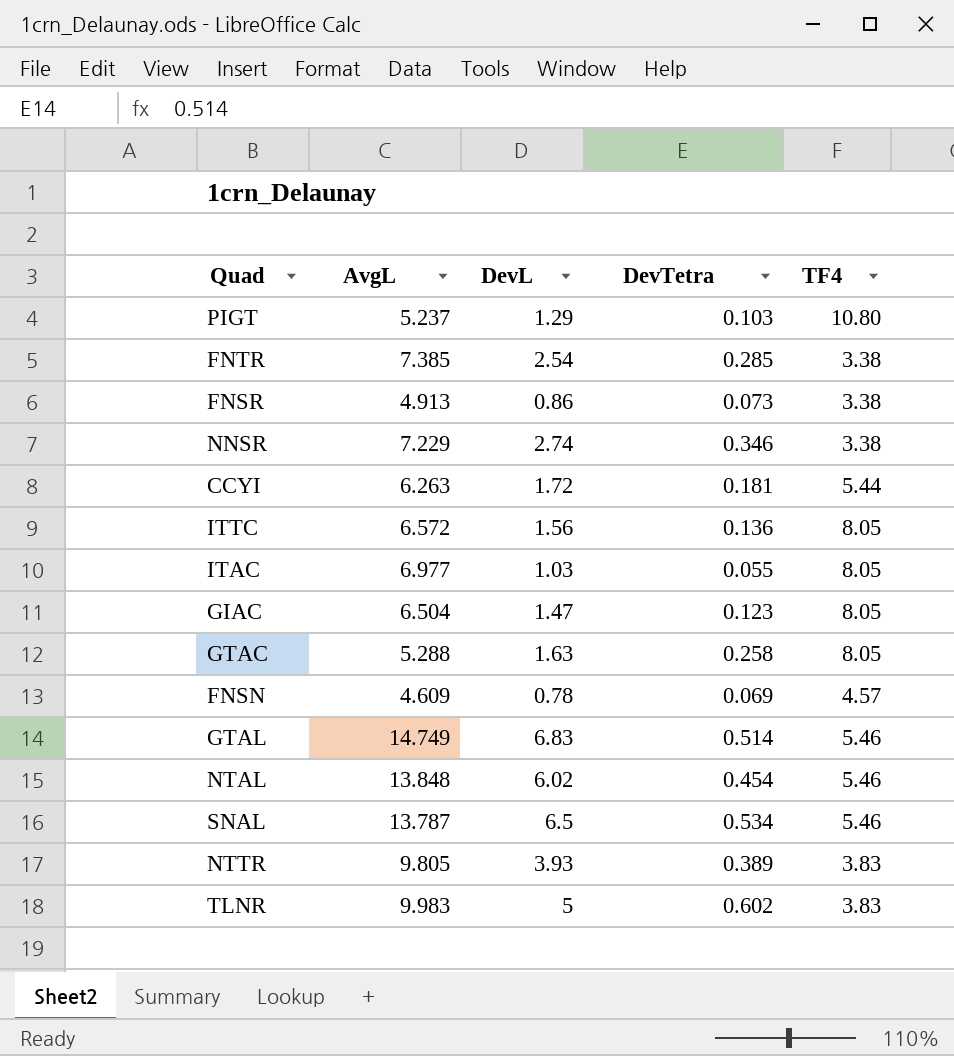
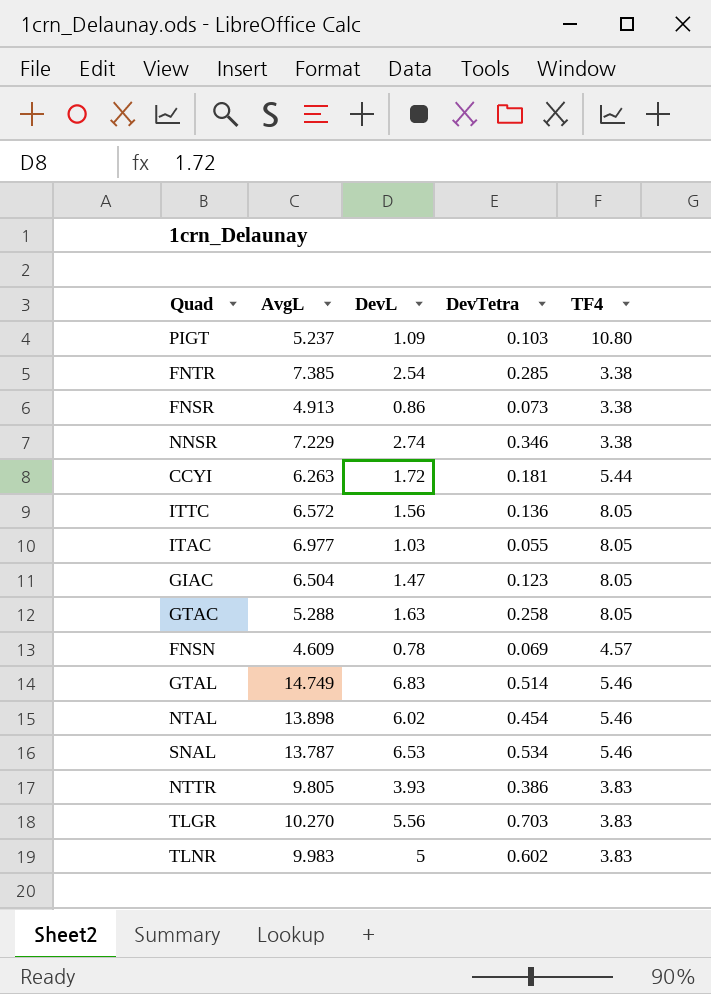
PIGT | DevL: 1.29 -> 1.09
NTAL | AvgL: 13.848 -> 13.898
SNAL | DevL: 6.5 -> 6.53
NTTR | DevTetra: 0.389 -> 0.386
row TLGR: none -> 10.270 | 5.56 | 0.703 | 3.83

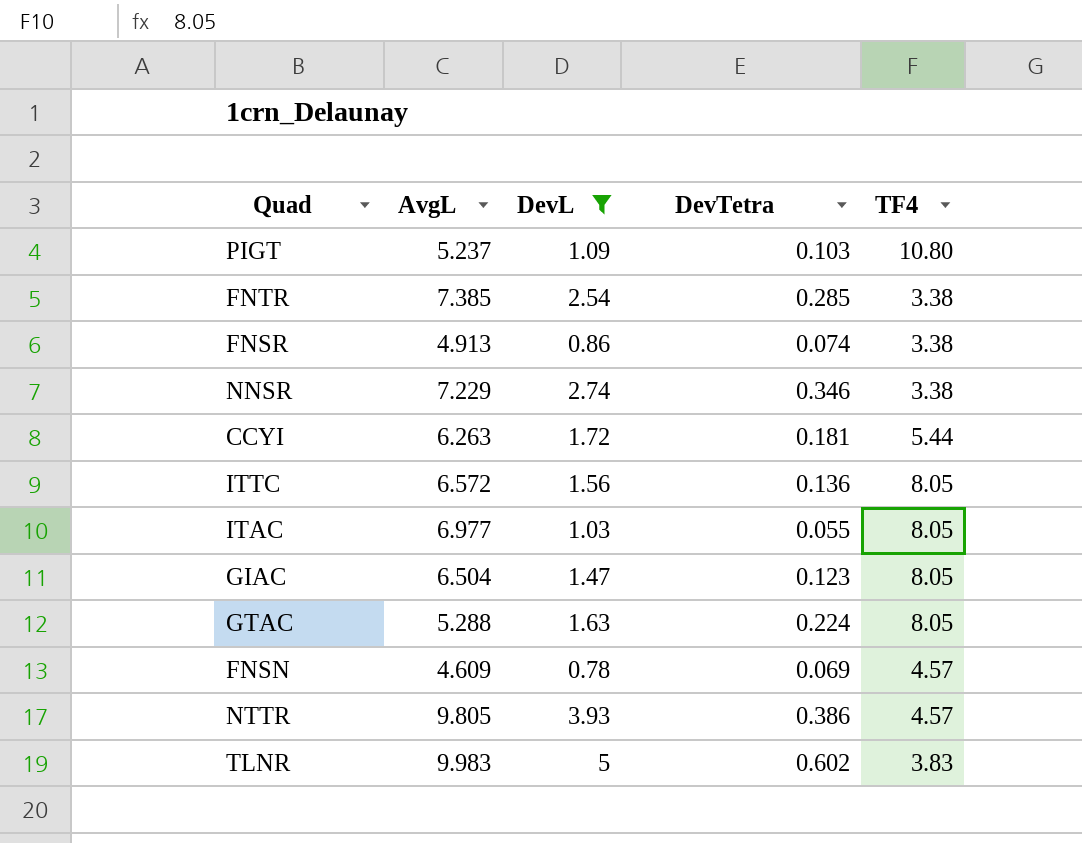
filter: none -> DevL <= 5
FNSR | DevTetra: 0.073 -> 0.074
GTAC | DevTetra: 0.258 -> 0.224
NTTR | TF4: 3.83 -> 4.57

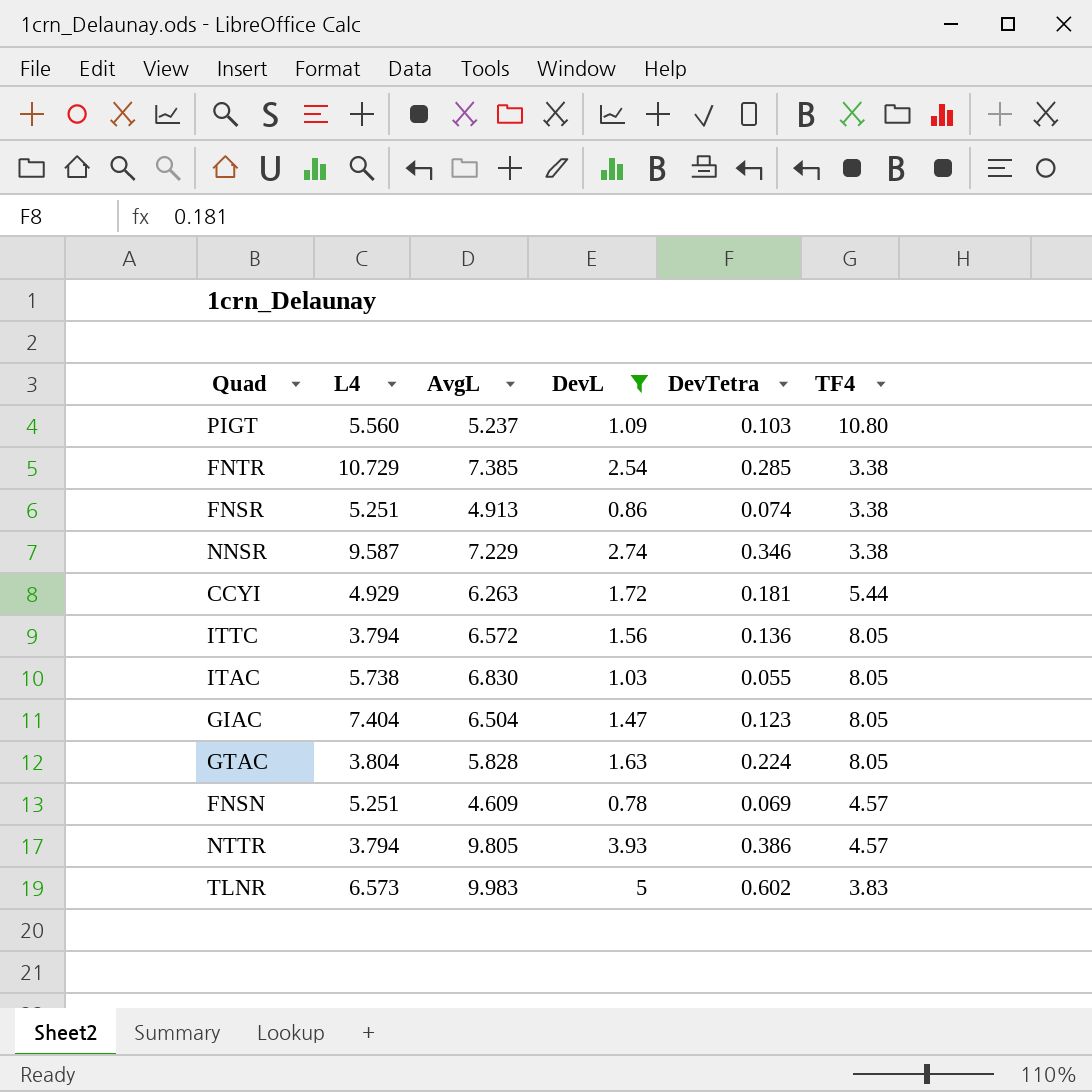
column L4 | position: none -> 2
ITAC | AvgL: 6.977 -> 6.830
GTAC | AvgL: 5.288 -> 5.828

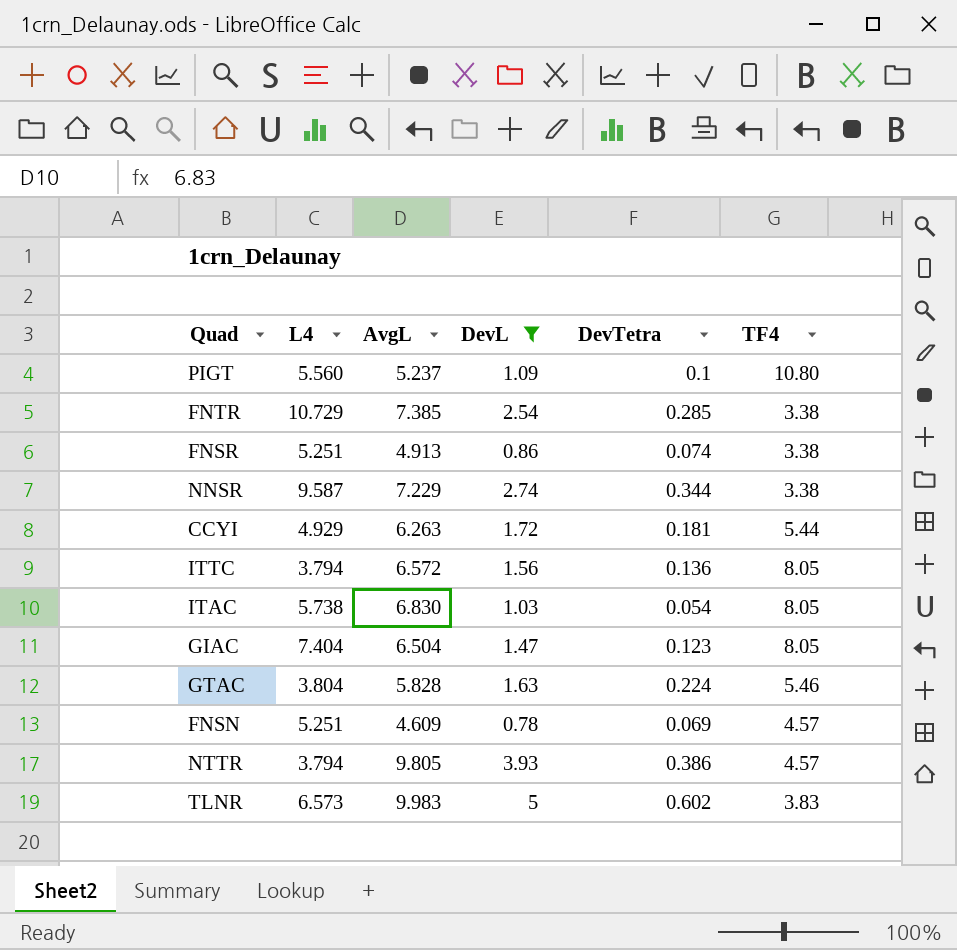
PIGT | DevTetra: 0.103 -> 0.1
NNSR | DevTetra: 0.346 -> 0.344
ITAC | DevTetra: 0.055 -> 0.054
GTAC | TF4: 8.05 -> 5.46

